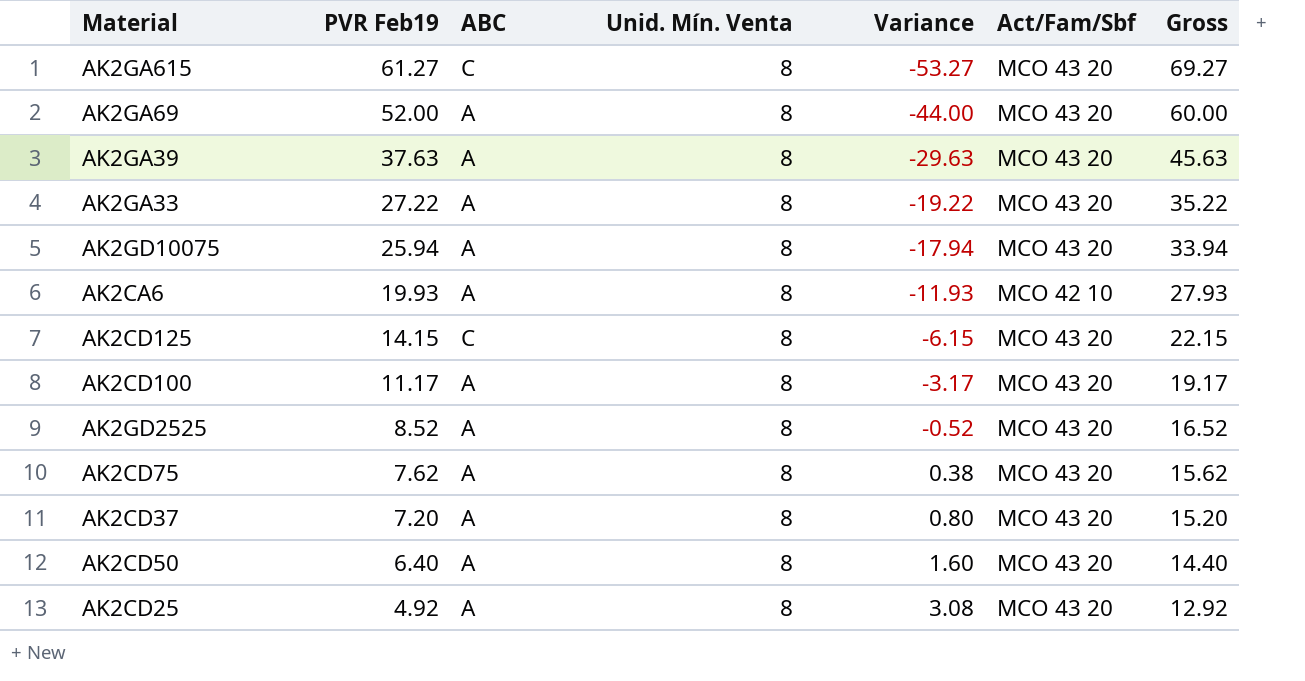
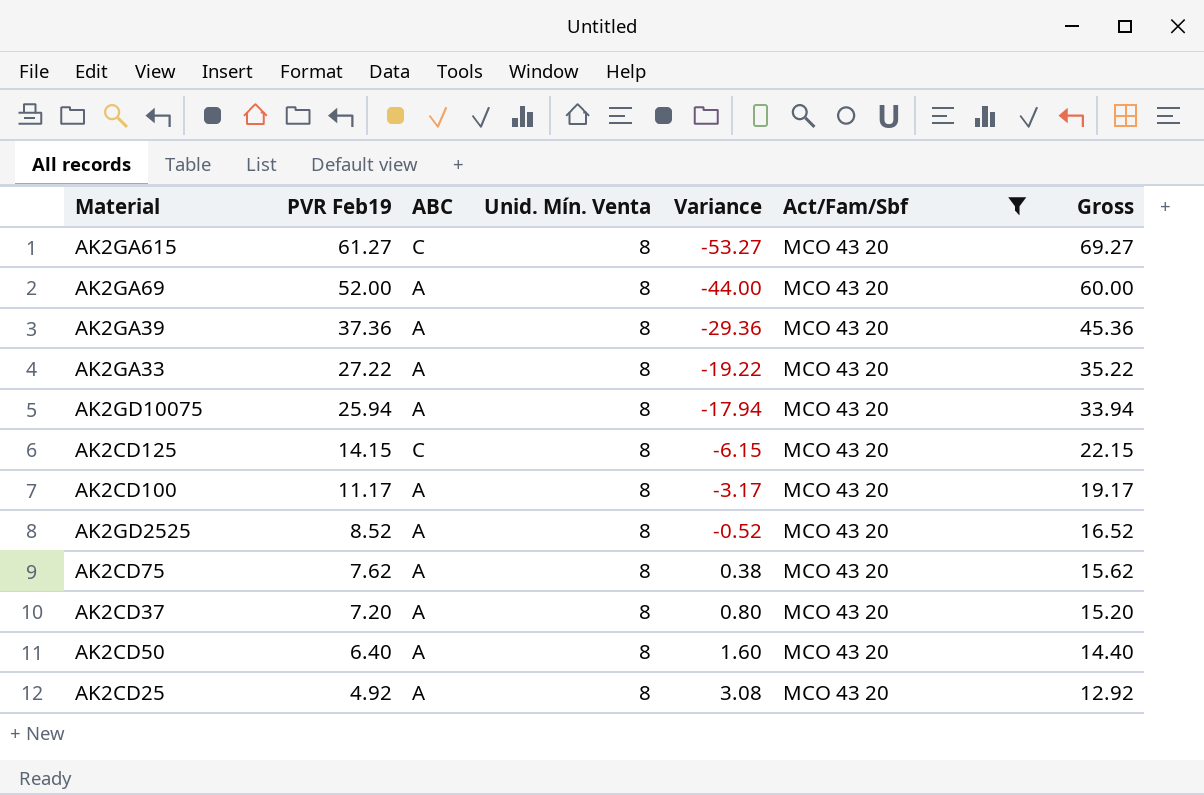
filter: none -> Act/Fam/Sbf = MCO 43 20
AK2GA39 | PVR Feb19: 37.63 -> 37.36
AK2GA39 | Variance: -29.63 -> -29.36
AK2GA39 | Gross: 45.63 -> 45.36

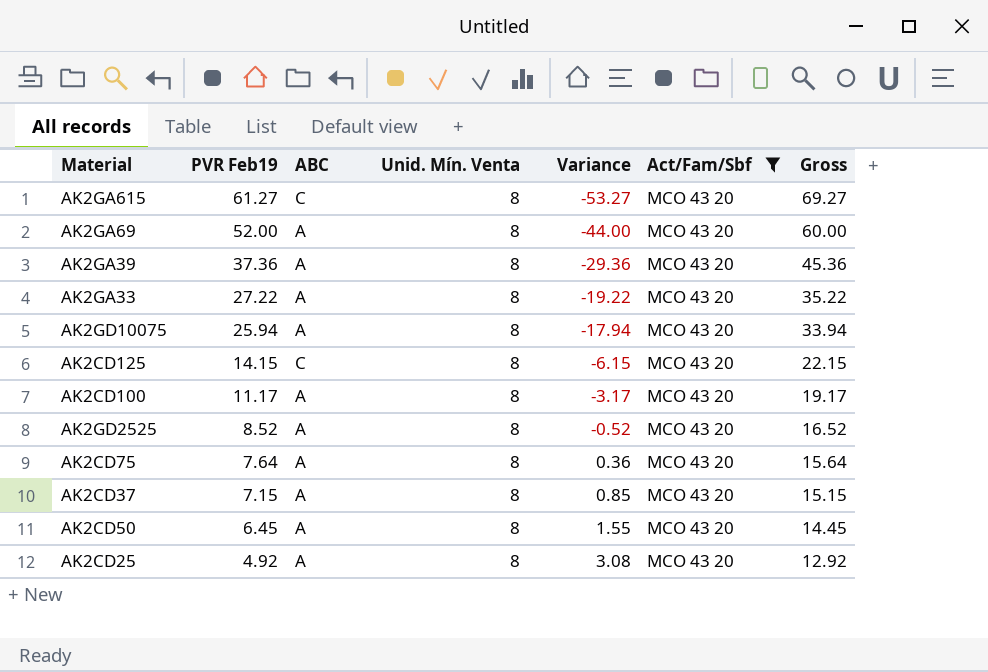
AK2CD75 | PVR Feb19: 7.62 -> 7.64
AK2CD75 | Variance: 0.38 -> 0.36
AK2CD75 | Gross: 15.62 -> 15.64
AK2CD37 | PVR Feb19: 7.20 -> 7.15
AK2CD37 | Variance: 0.80 -> 0.85
AK2CD37 | Gross: 15.20 -> 15.15
AK2CD50 | PVR Feb19: 6.40 -> 6.45
AK2CD50 | Variance: 1.60 -> 1.55
AK2CD50 | Gross: 14.40 -> 14.45

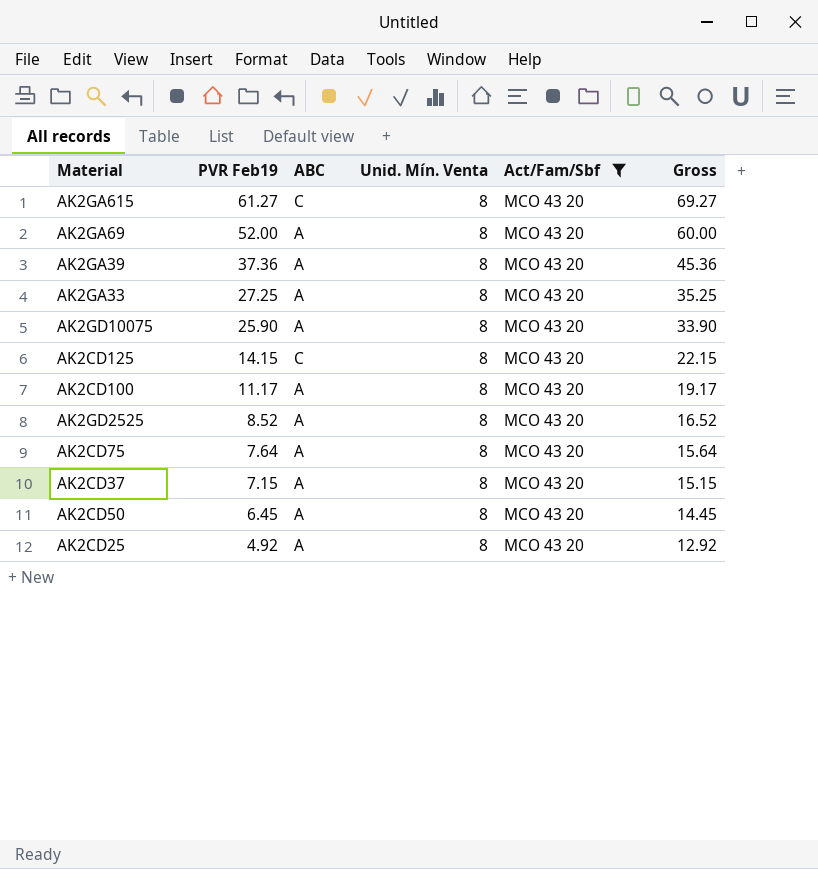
column Variance | formula: [Unid. Mín. Venta] - [PVR Feb19] -> none
AK2GA33 | PVR Feb19: 27.22 -> 27.25
AK2GA33 | Gross: 35.22 -> 35.25
AK2GD10075 | PVR Feb19: 25.94 -> 25.90
AK2GD10075 | Gross: 33.94 -> 33.90

